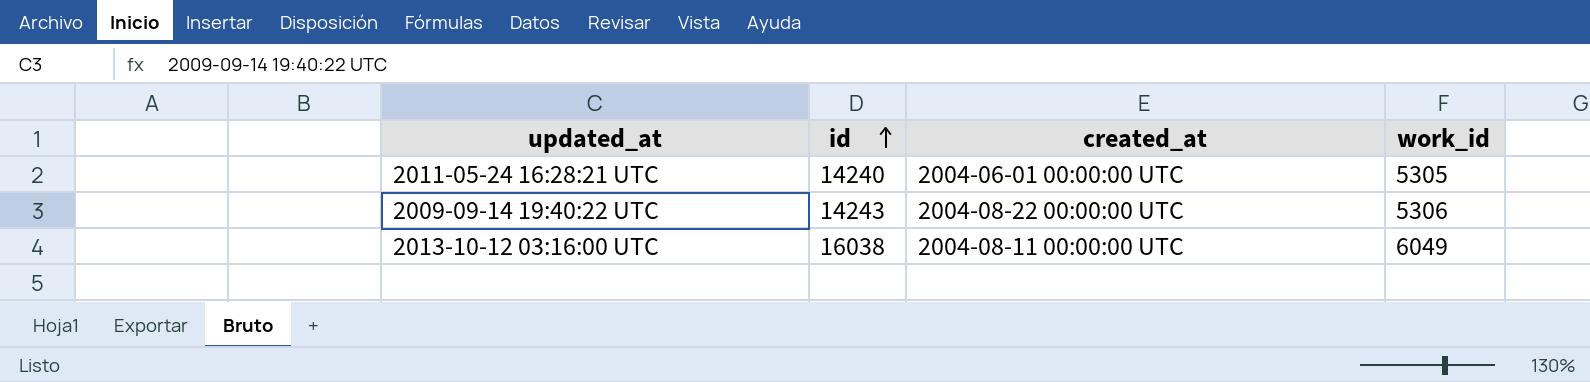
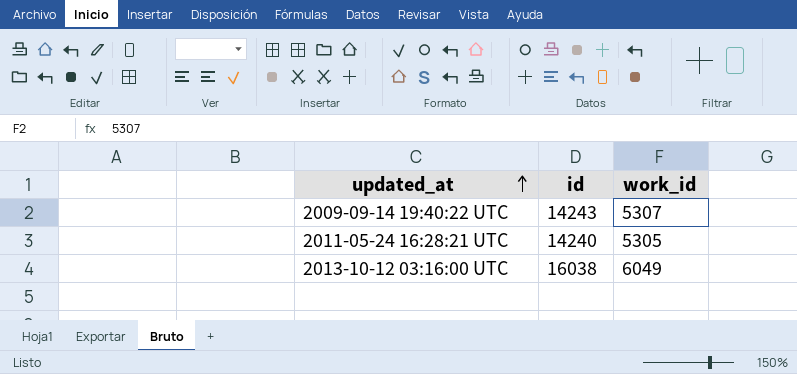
row order: id ascending -> updated_at ascending
column created_at | position: 3 -> none
2009-09-14 19:40:22 UTC | work_id: 5306 -> 5307

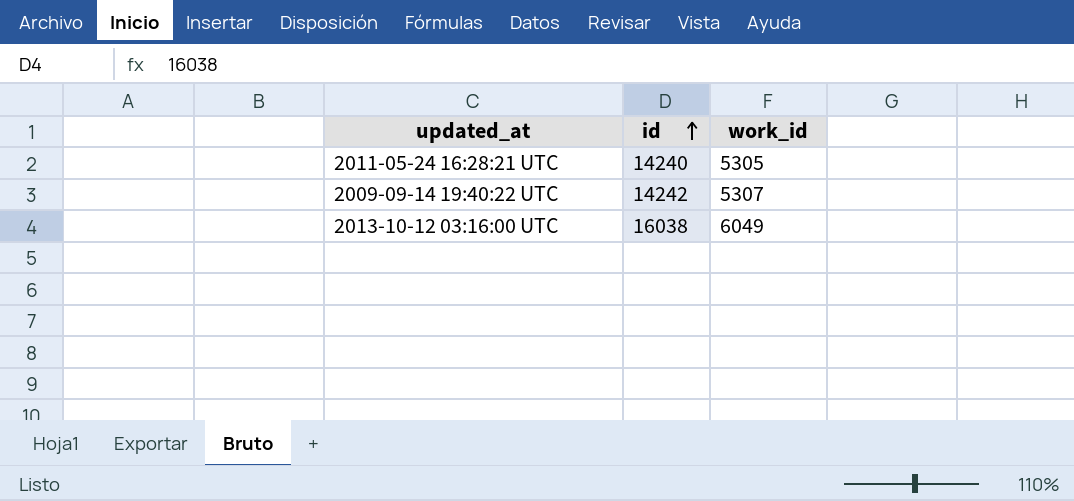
row order: updated_at ascending -> id ascending
2009-09-14 19:40:22 UTC | id: 14243 -> 14242

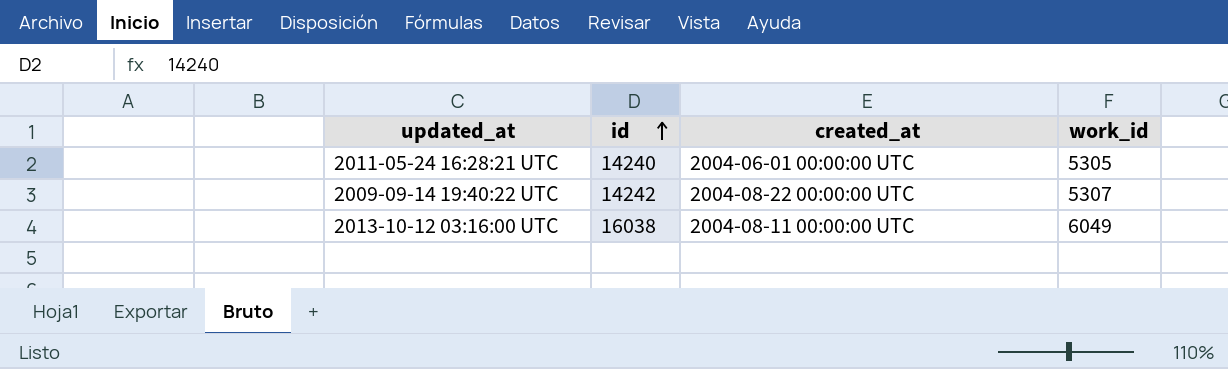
column created_at | position: none -> 3

